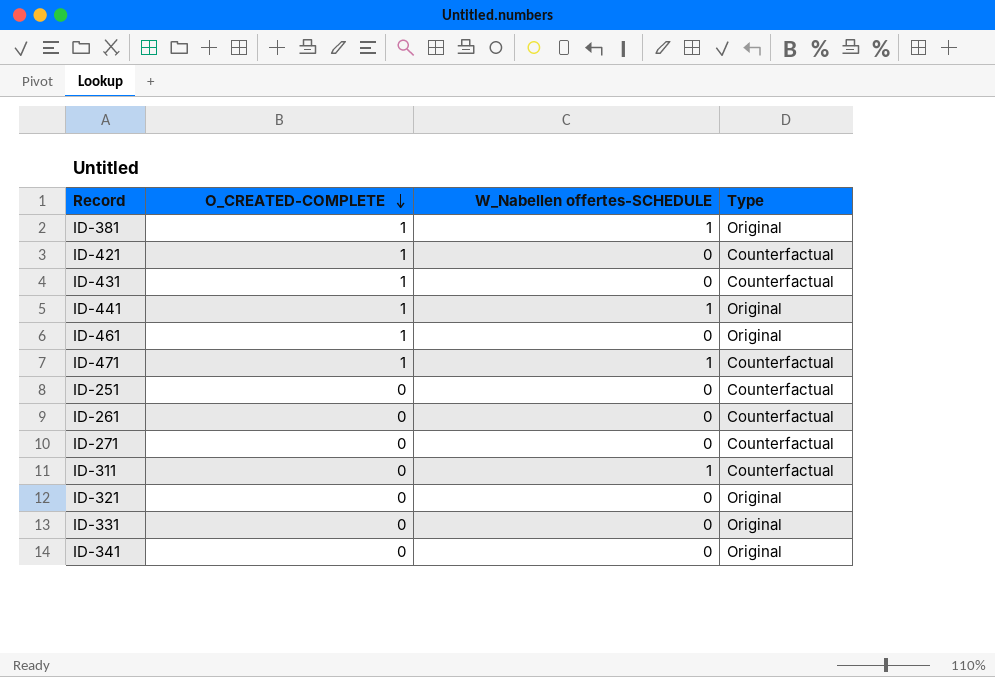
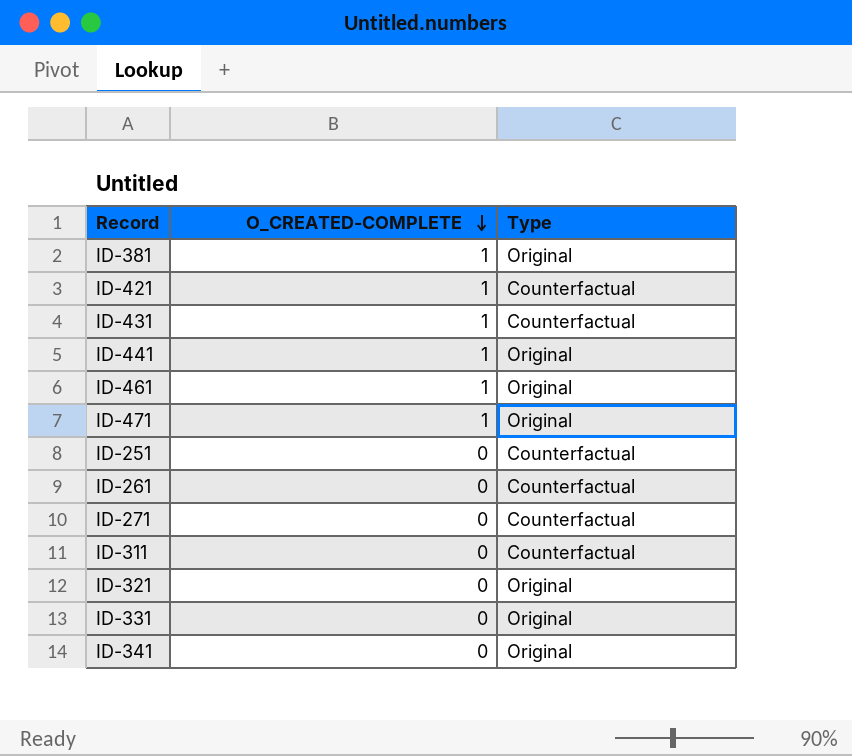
column W_Nabellen offertes-SCHEDULE | position: 3 -> none
ID-471 | Type: Counterfactual -> Original

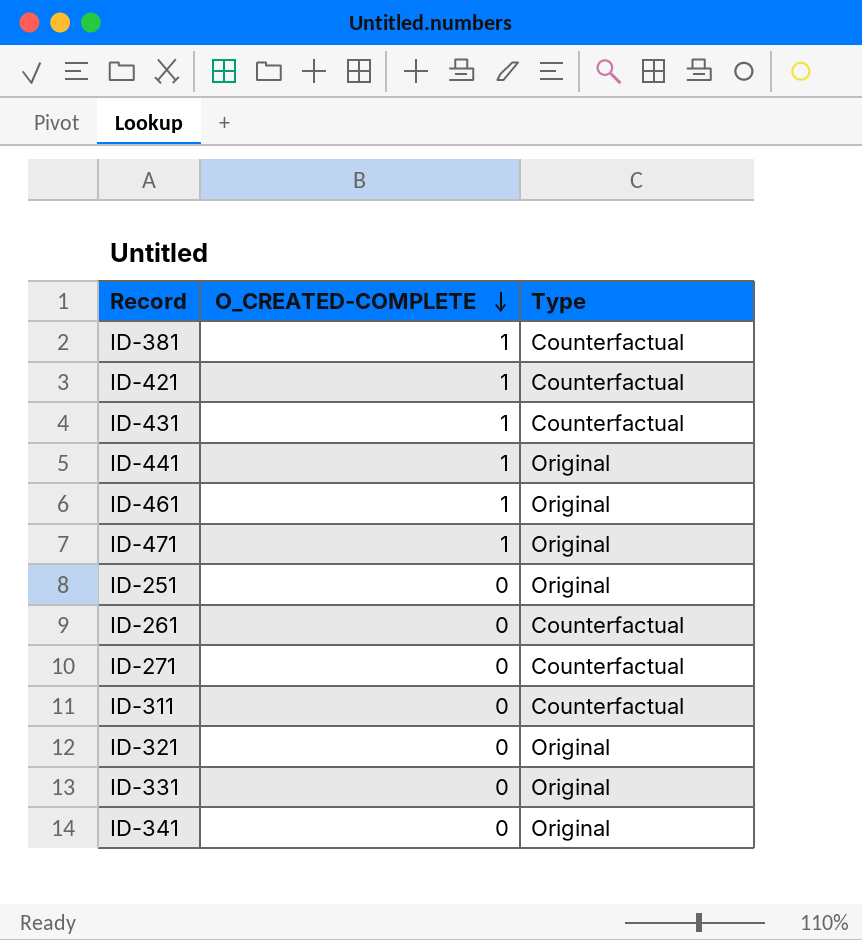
ID-381 | Type: Original -> Counterfactual
ID-251 | Type: Counterfactual -> Original

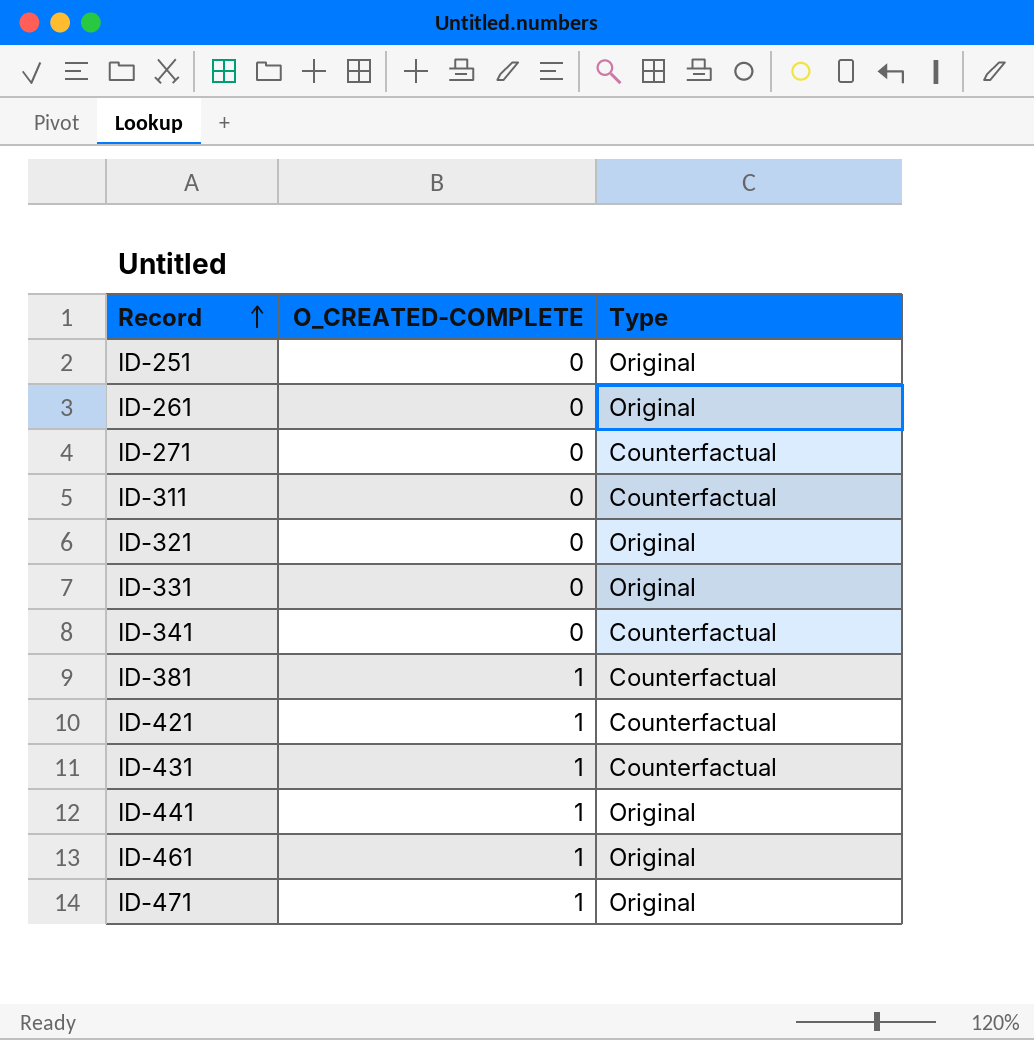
row order: O_CREATED-COMPLETE descending -> Record ascending
ID-261 | Type: Counterfactual -> Original
ID-341 | Type: Original -> Counterfactual

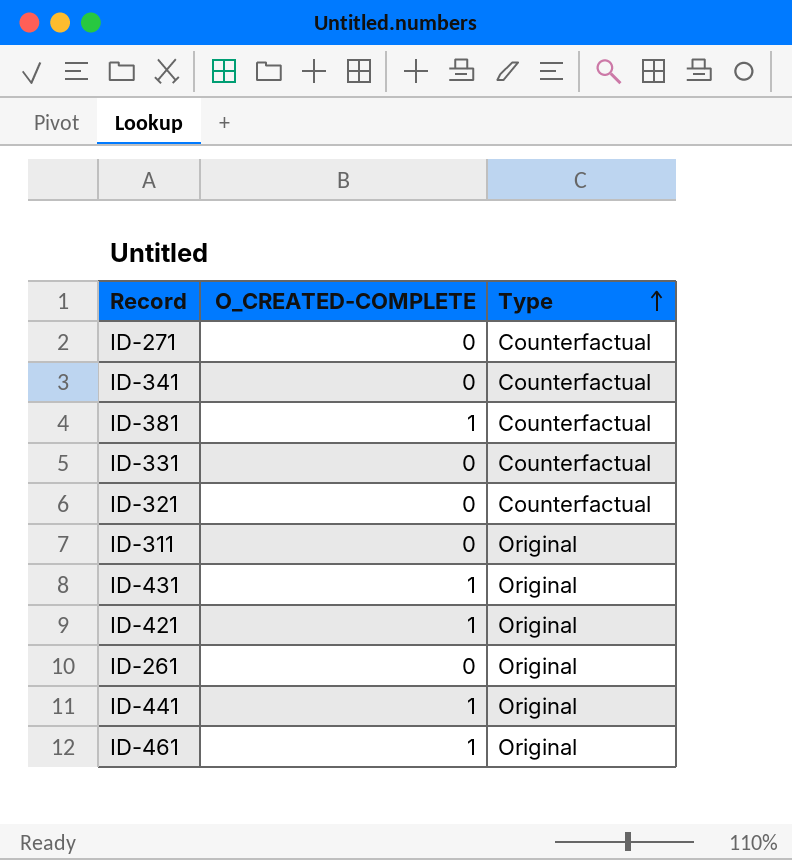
row order: Record ascending -> Type ascending
row ID-251: 0 | Original -> none
row ID-471: 1 | Original -> none
ID-331 | Type: Original -> Counterfactual
ID-321 | Type: Original -> Counterfactual
ID-311 | Type: Counterfactual -> Original
ID-431 | Type: Counterfactual -> Original
ID-421 | Type: Counterfactual -> Original

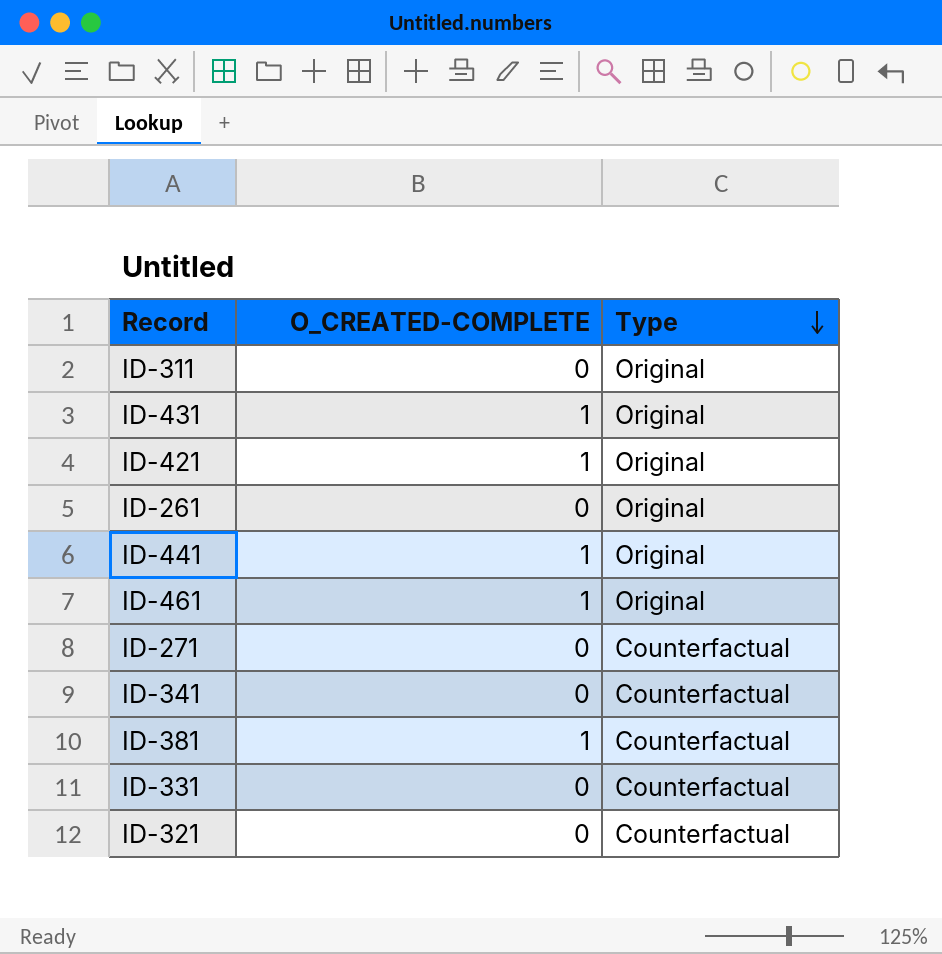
row order: Type ascending -> Type descending

